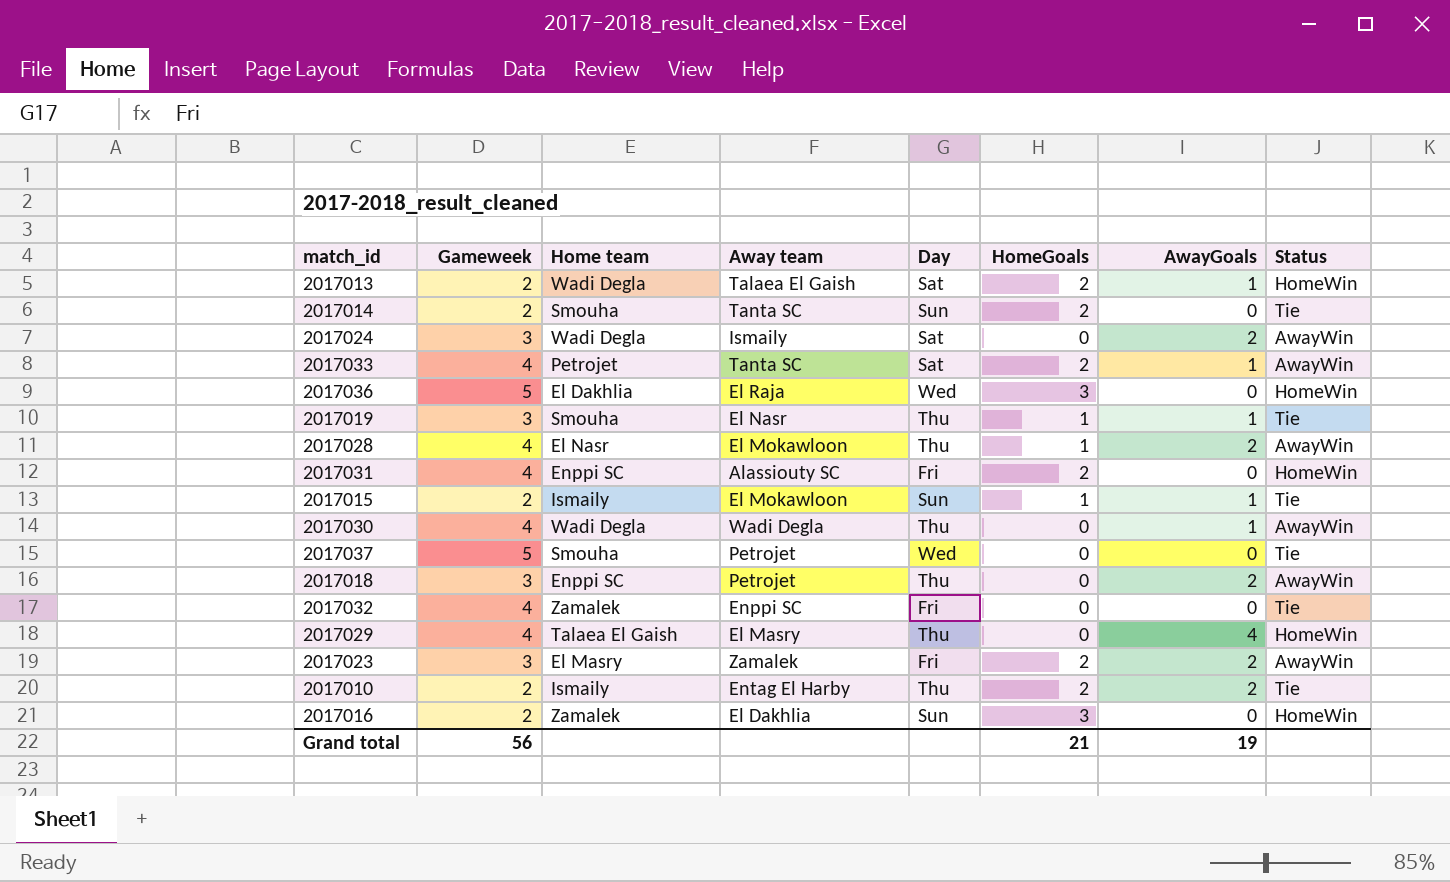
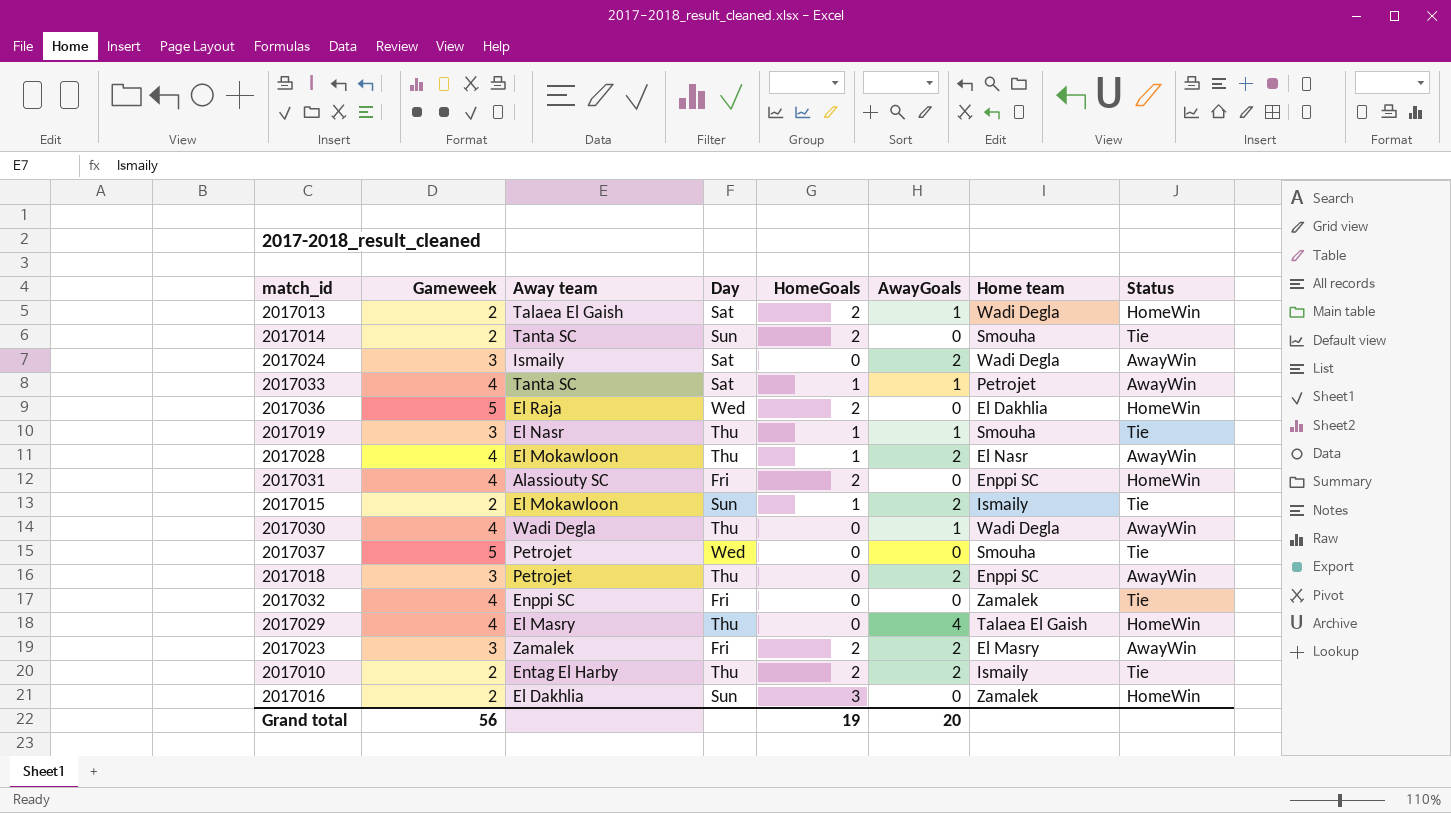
column Home team | position: 3 -> 7
2017033 | HomeGoals: 2 -> 1
2017036 | HomeGoals: 3 -> 2
2017015 | AwayGoals: 1 -> 2
Grand total | HomeGoals: 21 -> 19
Grand total | AwayGoals: 19 -> 20

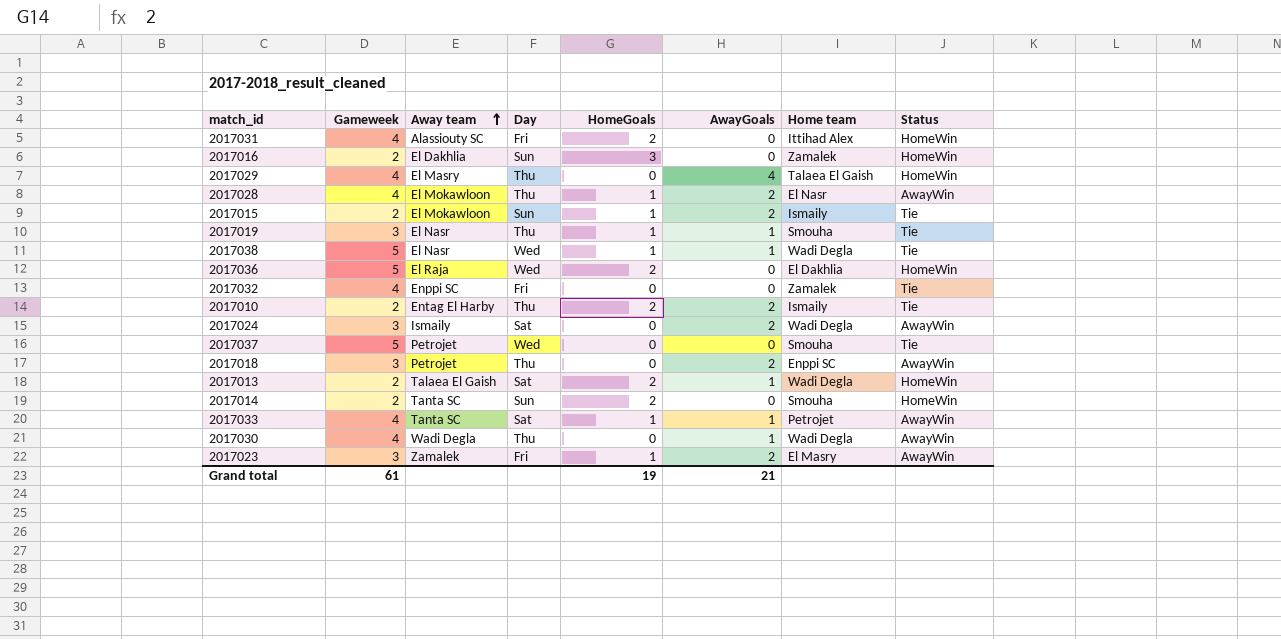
row order: none -> Away team ascending
2017031 | Home team: Enppi SC -> Ittihad Alex
row 2017038: none -> 5 | El Nasr | Wed | 1 | 1 | Wadi Degla | Tie
2017014 | Status: Tie -> HomeWin
2017023 | HomeGoals: 2 -> 1
Grand total | Gameweek: 56 -> 61
Grand total | AwayGoals: 20 -> 21

